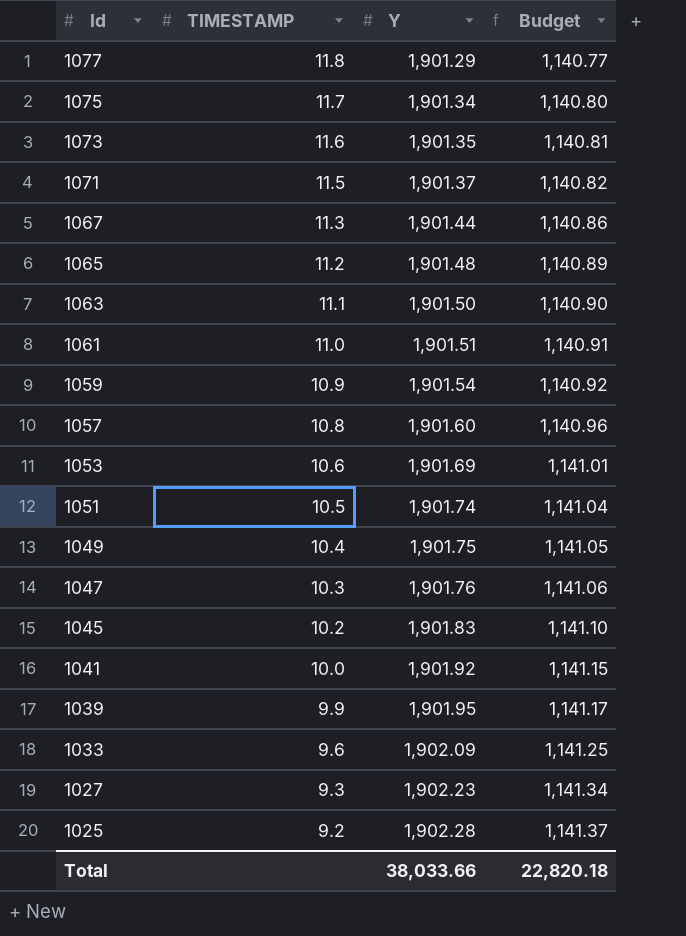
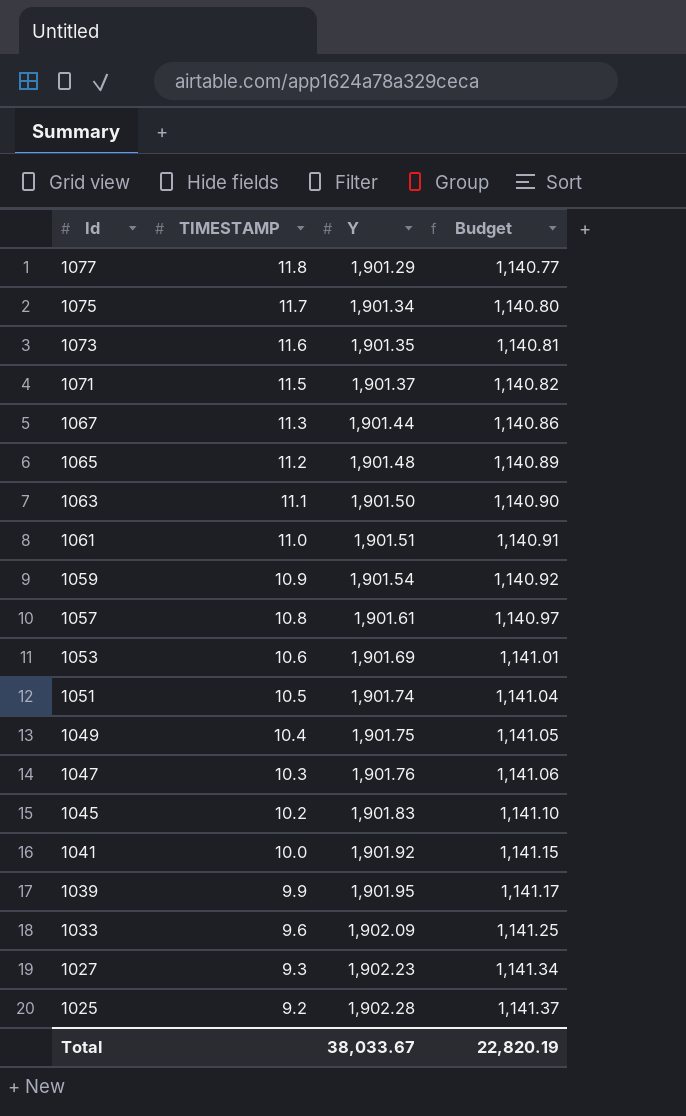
1057 | Y: 1,901.60 -> 1,901.61
1057 | Budget: 1,140.96 -> 1,140.97
Total | Y: 38,033.66 -> 38,033.67
Total | Budget: 22,820.18 -> 22,820.19

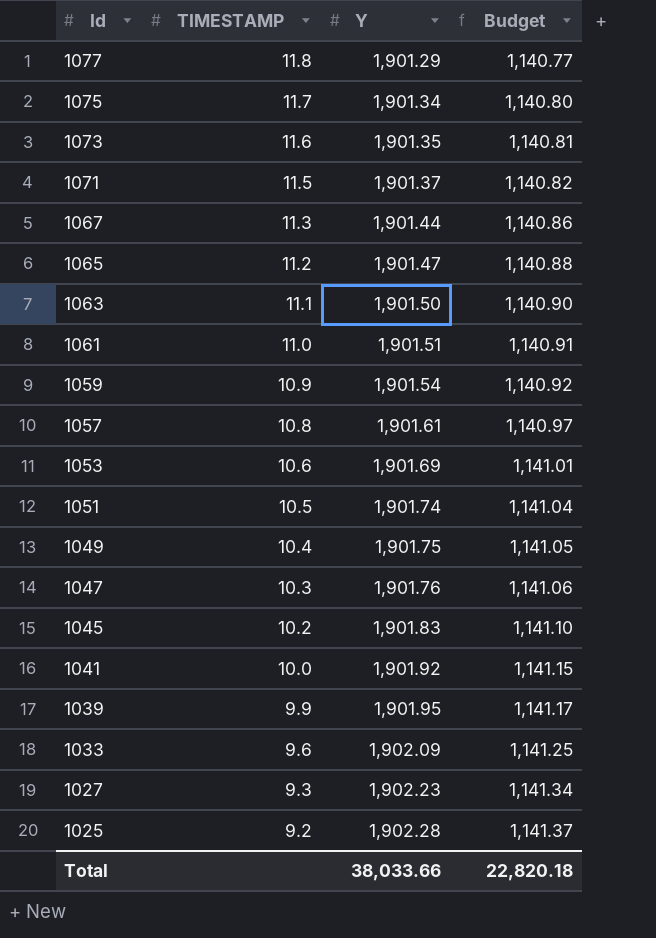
1065 | Y: 1,901.48 -> 1,901.47
1065 | Budget: 1,140.89 -> 1,140.88
Total | Y: 38,033.67 -> 38,033.66
Total | Budget: 22,820.19 -> 22,820.18

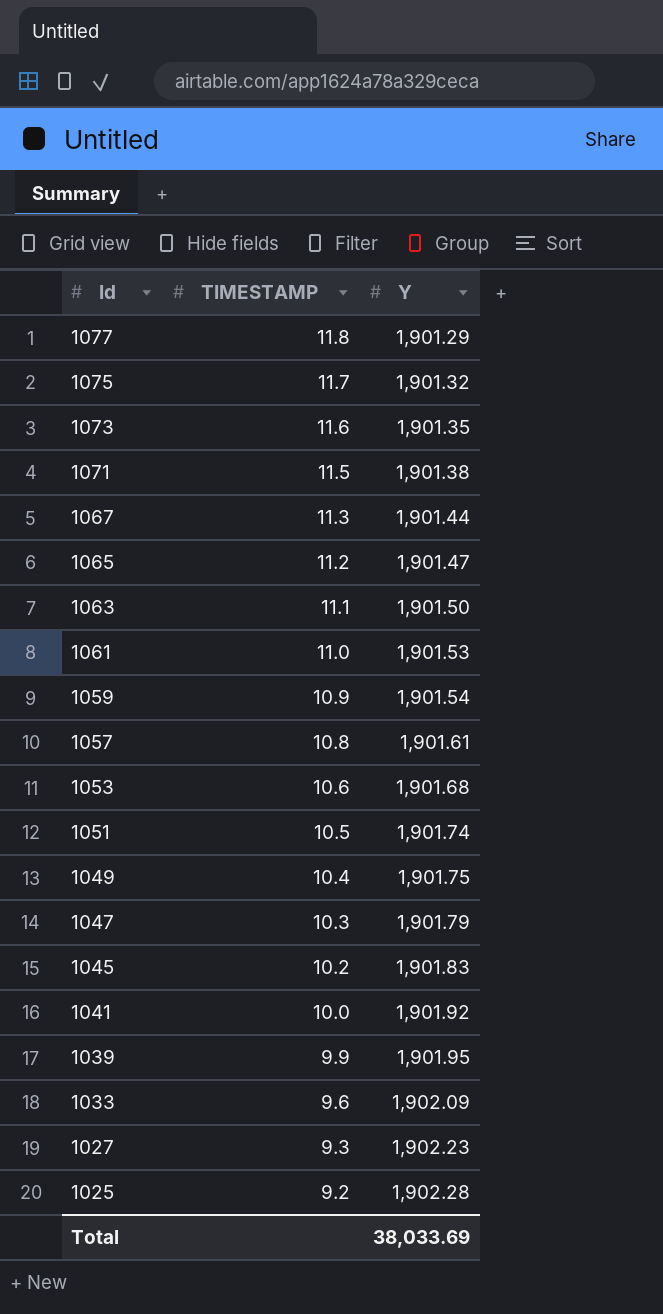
column Budget | formula: [Y] * 0.6 -> none
1075 | Y: 1,901.34 -> 1,901.32
1071 | Y: 1,901.37 -> 1,901.38
1061 | Y: 1,901.51 -> 1,901.53
1053 | Y: 1,901.69 -> 1,901.68
1047 | Y: 1,901.76 -> 1,901.79
Total | Y: 38,033.66 -> 38,033.69

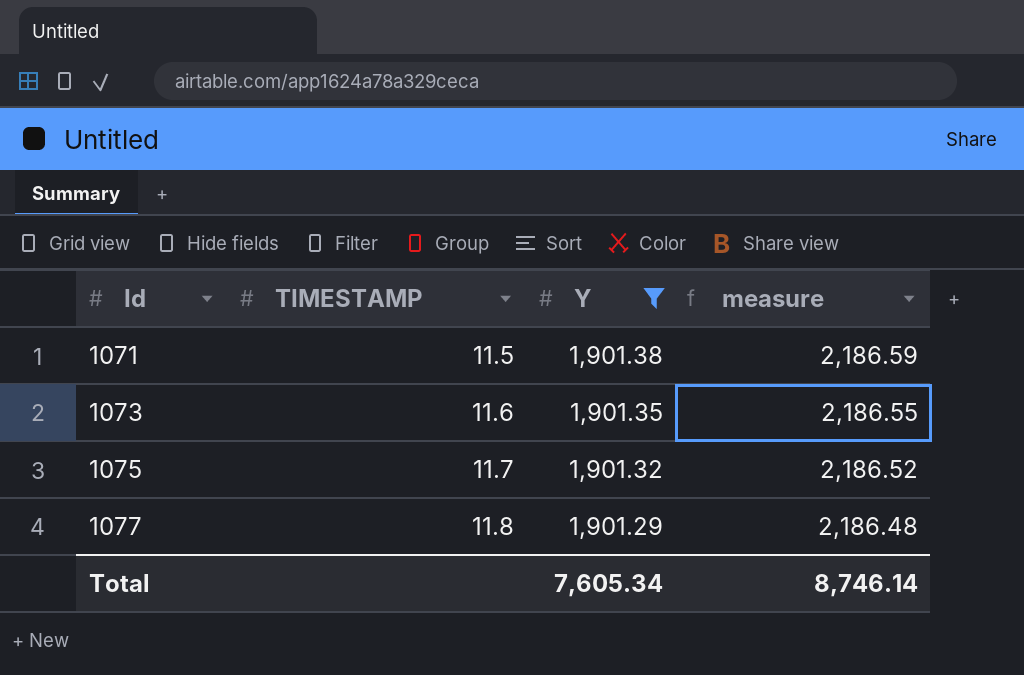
filter: none -> Y <= 1,901.38
row order: Id descending -> Id ascending
column measure | formula: none -> [Y] * 1.15
Total | Y: 38,033.69 -> 7,605.34

